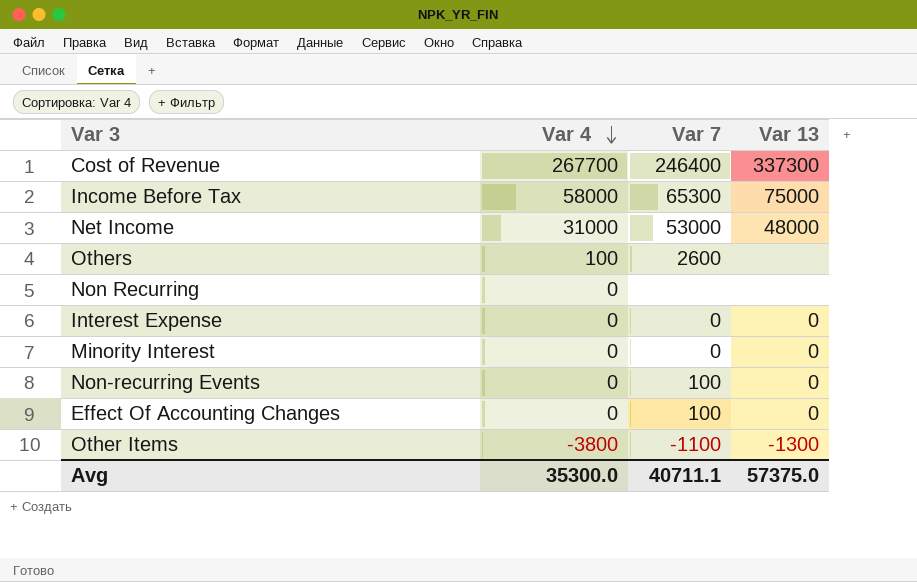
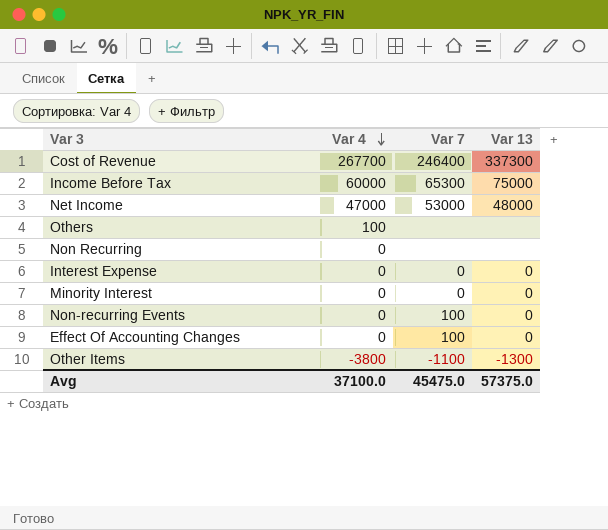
Income Before Tax | Var 4: 58000 -> 60000
Net Income | Var 4: 31000 -> 47000
Others | Var 7: 2600 -> none
Avg | Var 4: 35300.0 -> 37100.0
Avg | Var 7: 40711.1 -> 45475.0

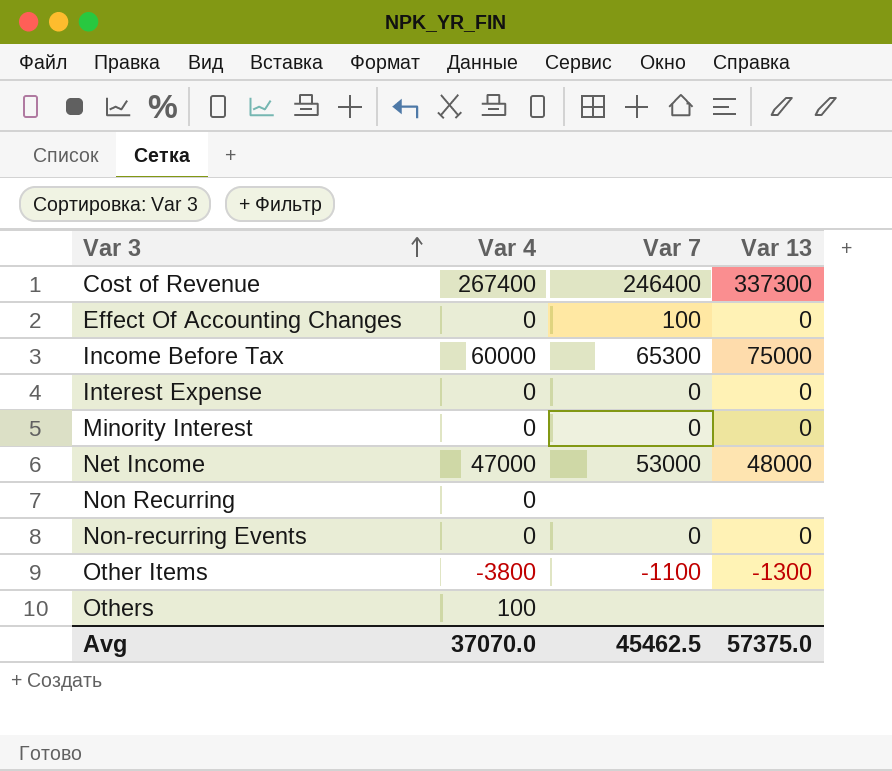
row order: Var 4 descending -> Var 3 ascending
Cost of Revenue | Var 4: 267700 -> 267400
Non-recurring Events | Var 7: 100 -> 0
Avg | Var 4: 37100.0 -> 37070.0
Avg | Var 7: 45475.0 -> 45462.5

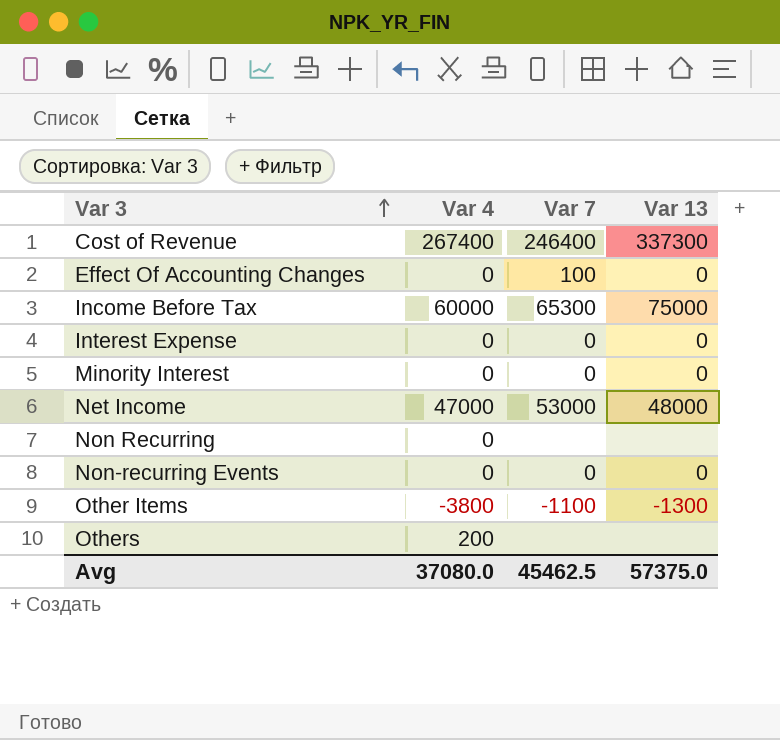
Others | Var 4: 100 -> 200
Avg | Var 4: 37070.0 -> 37080.0

